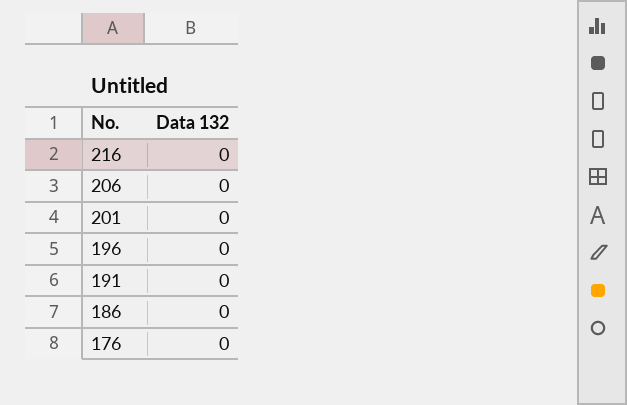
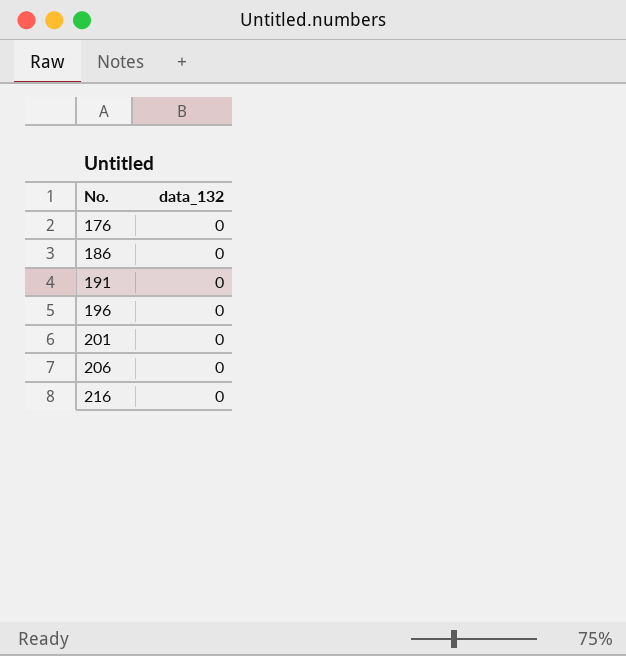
row order: No. descending -> No. ascending
column name: Data 132 -> data_132

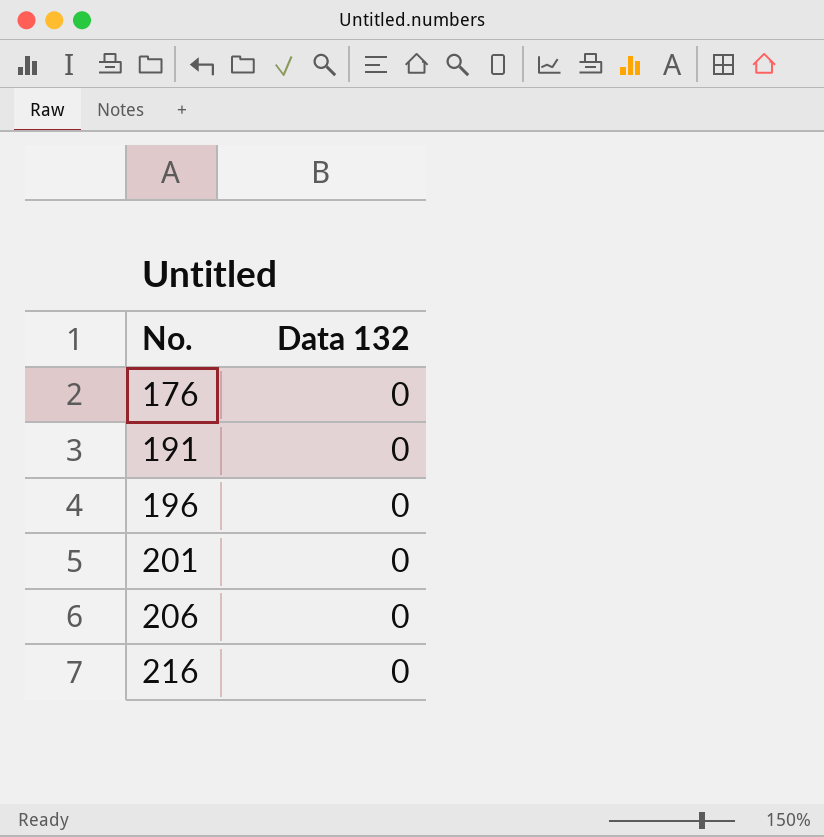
column name: data_132 -> Data 132
row 186: 0 -> none

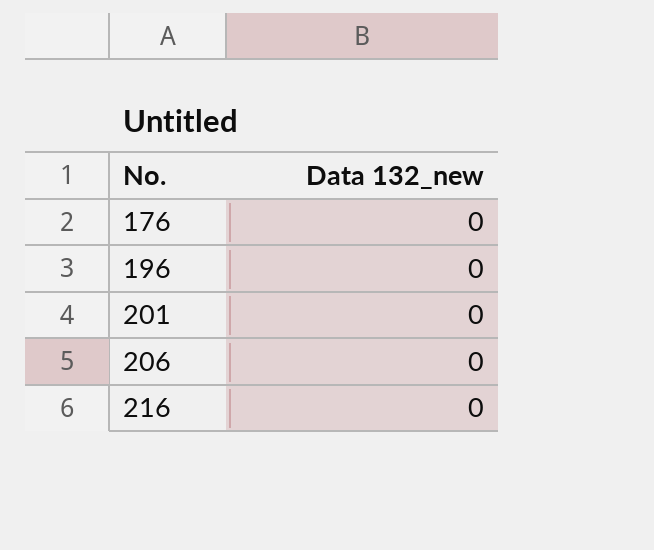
column name: Data 132 -> Data 132_new
row 191: 0 -> none

